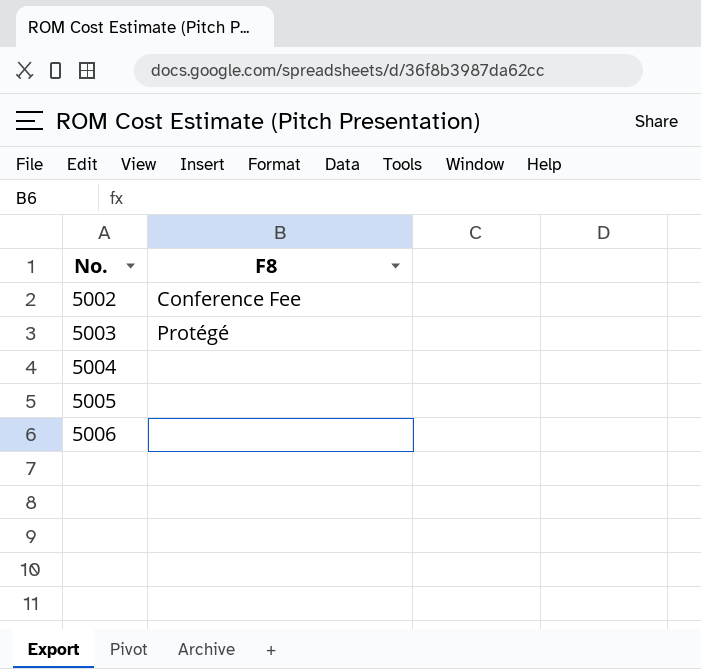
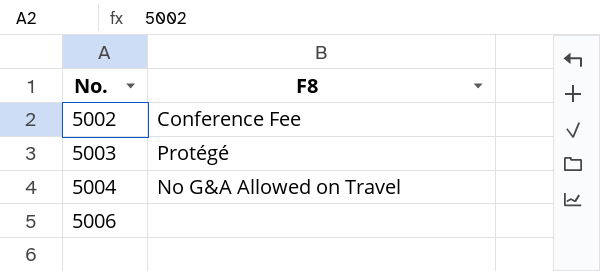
row 5005: none -> none
5004 | F8: none -> No G&A Allowed on Travel

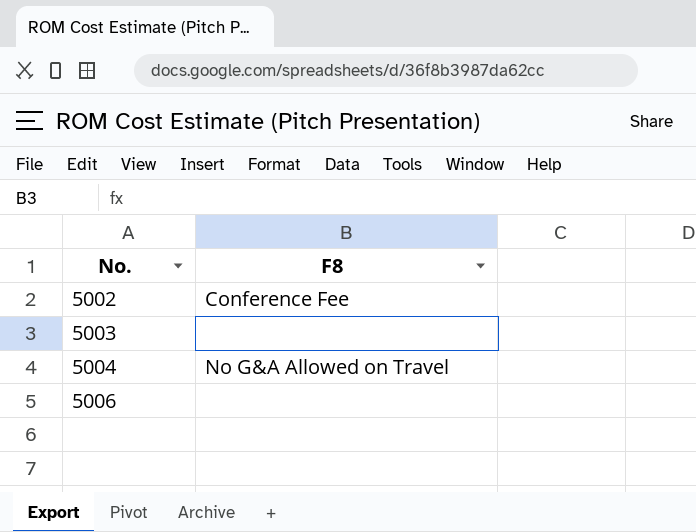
5003 | F8: Protégé -> none

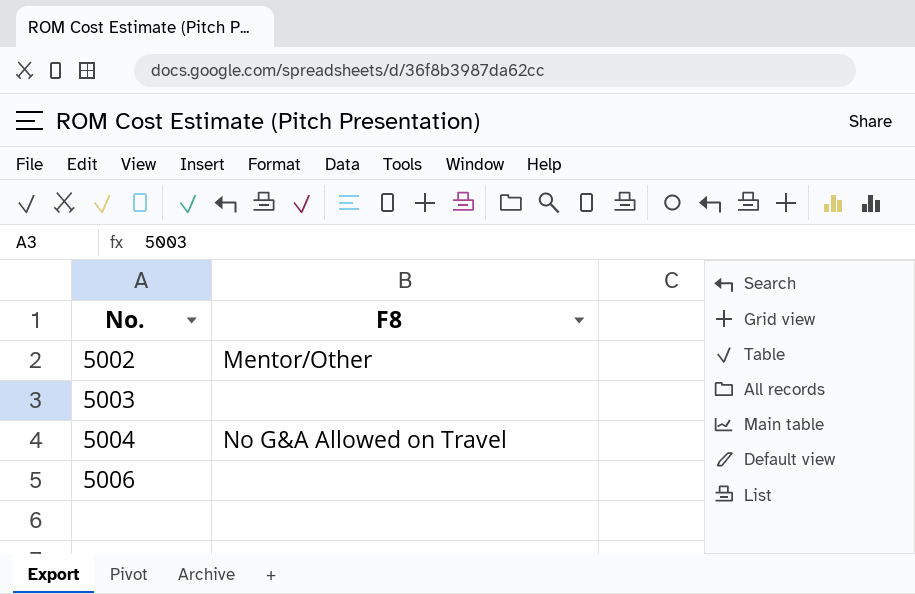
5002 | F8: Conference Fee -> Mentor/Other

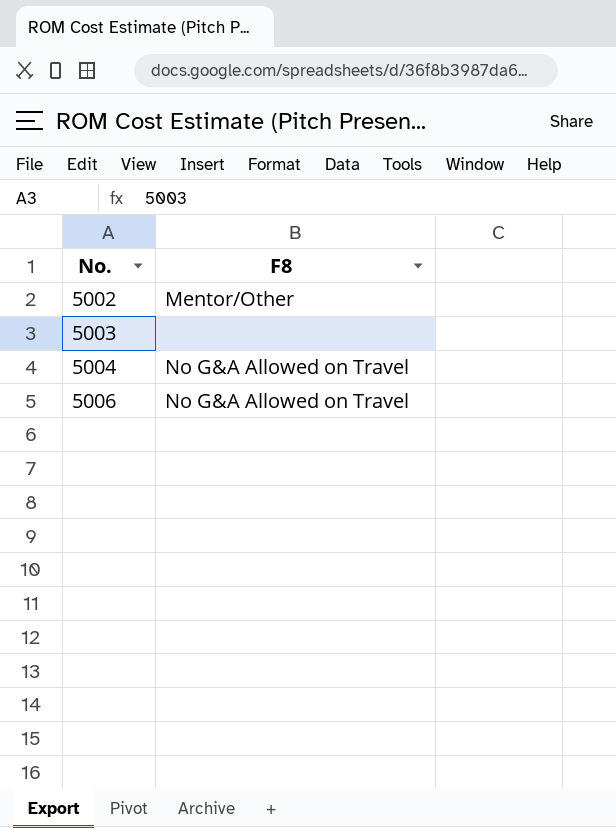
5006 | F8: none -> No G&A Allowed on Travel

